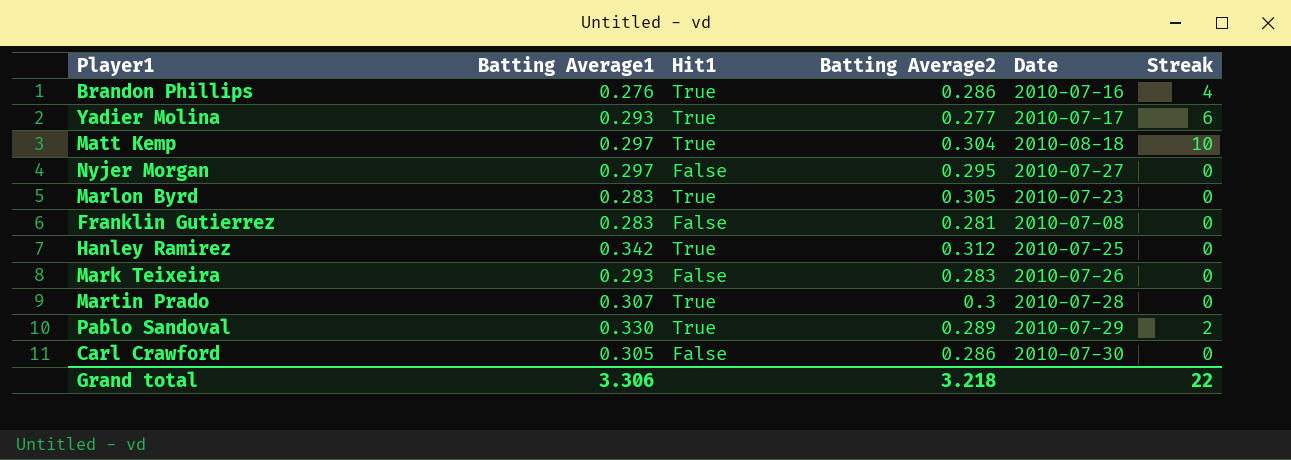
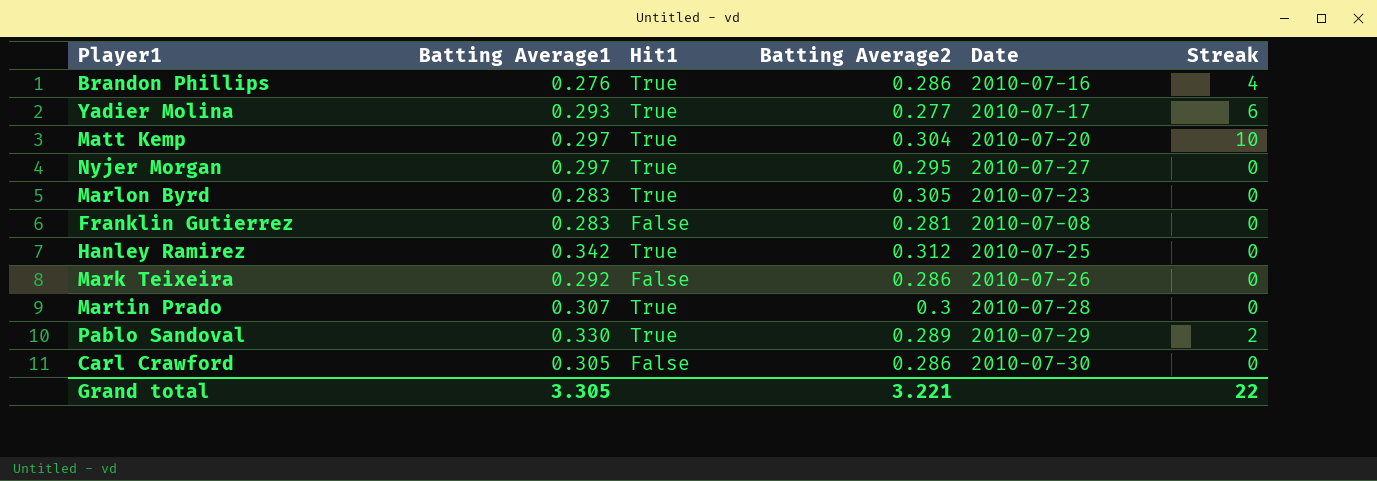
Matt Kemp | Date: 2010-08-18 -> 2010-07-20
Nyjer Morgan | Hit1: False -> True
Mark Teixeira | Batting Average1: 0.293 -> 0.292
Mark Teixeira | Batting Average2: 0.283 -> 0.286
Grand total | Batting Average1: 3.306 -> 3.305
Grand total | Batting Average2: 3.218 -> 3.221

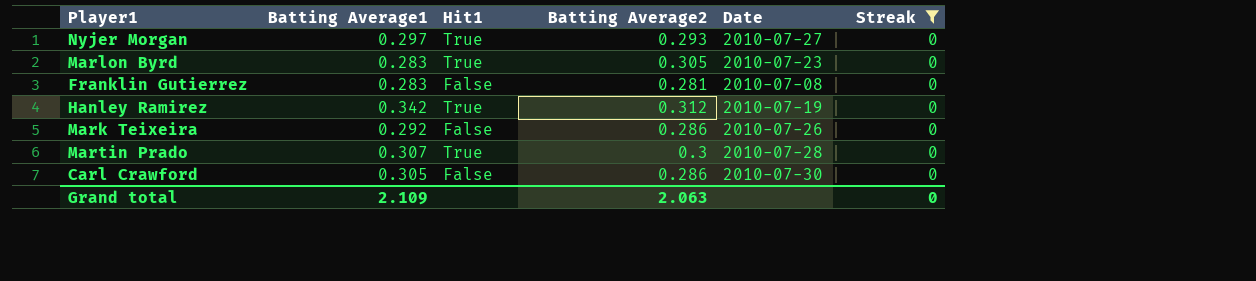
filter: none -> Streak = 0
Nyjer Morgan | Batting Average2: 0.295 -> 0.293
Hanley Ramirez | Date: 2010-07-25 -> 2010-07-19
Grand total | Batting Average1: 3.305 -> 2.109
Grand total | Batting Average2: 3.221 -> 2.063
Grand total | Streak: 22 -> 0

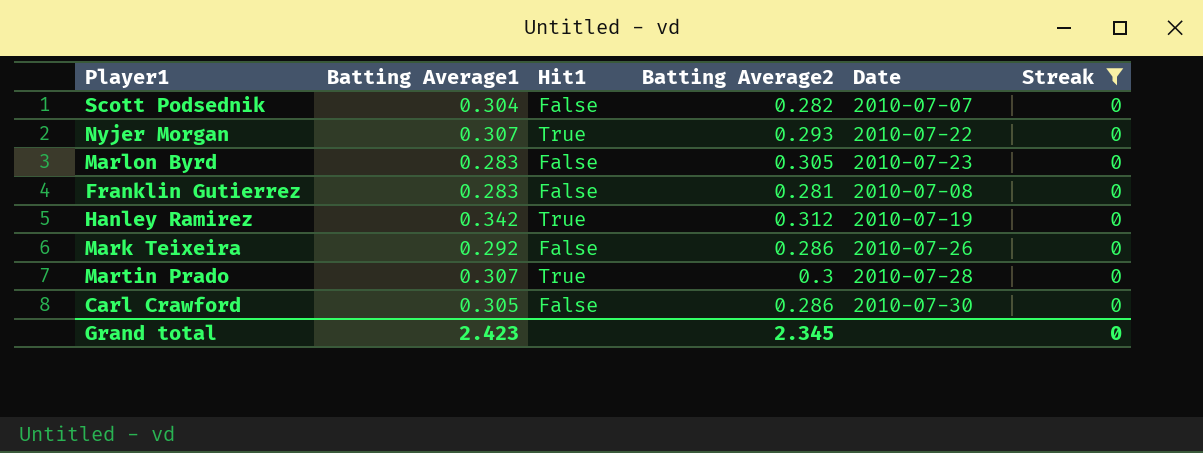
row Scott Podsednik: none -> 0.304 | False | 0.282 | 2010-07-07 | 0
Nyjer Morgan | Batting Average1: 0.297 -> 0.307
Nyjer Morgan | Date: 2010-07-27 -> 2010-07-22
Marlon Byrd | Hit1: True -> False
Grand total | Batting Average1: 2.109 -> 2.423
Grand total | Batting Average2: 2.063 -> 2.345

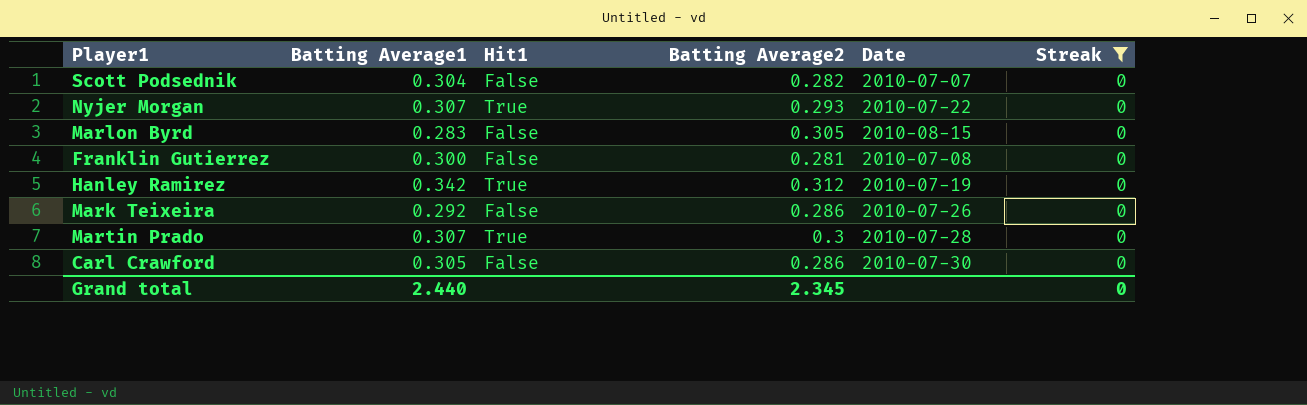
Marlon Byrd | Date: 2010-07-23 -> 2010-08-15
Franklin Gutierrez | Batting Average1: 0.283 -> 0.300
Grand total | Batting Average1: 2.423 -> 2.440

